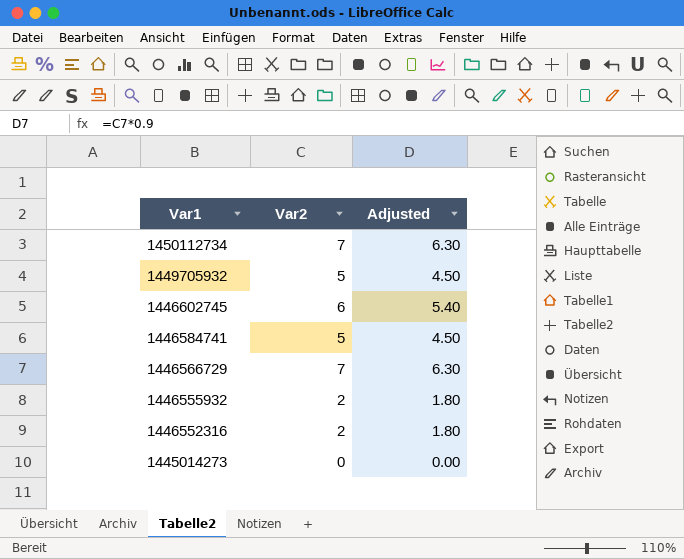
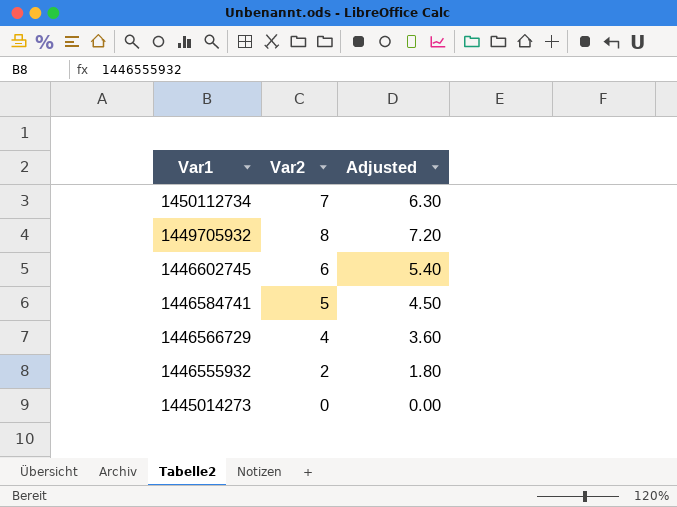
row 1446552316: 2 | 1.80 -> none
1449705932 | Var2: 5 -> 8
1449705932 | Adjusted: 4.50 -> 7.20
1446566729 | Var2: 7 -> 4
1446566729 | Adjusted: 6.30 -> 3.60

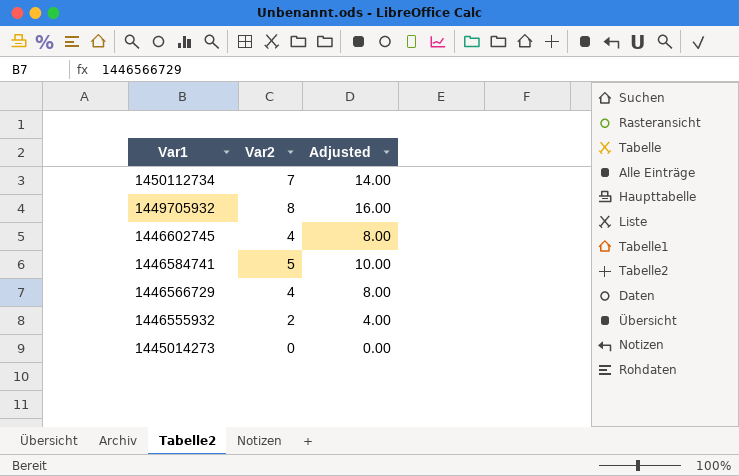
column Adjusted | formula: [Var2] * 0.9 -> [Var2] * 2
1446602745 | Var2: 6 -> 4

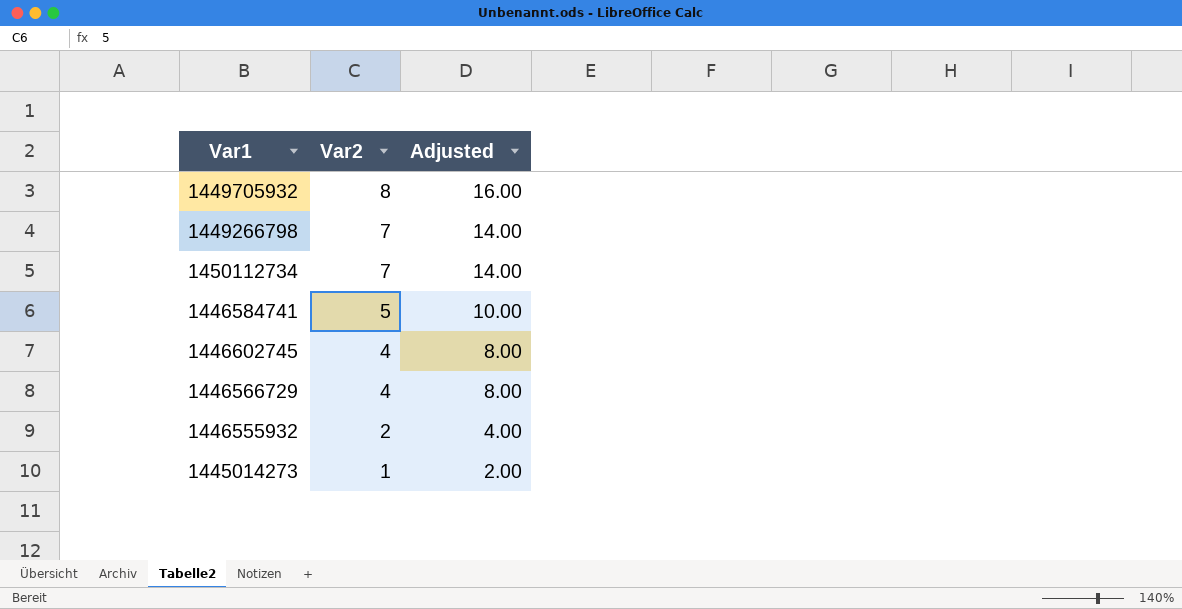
row order: Var1 descending -> Var2 descending
row 1449266798: none -> 7 | 14.00
1445014273 | Var2: 0 -> 1
1445014273 | Adjusted: 0.00 -> 2.00

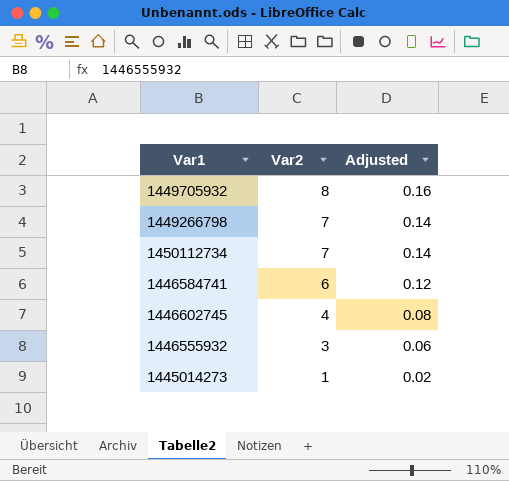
column Adjusted | formula: [Var2] * 2 -> [Var2] * 0.02
row 1446566729: 4 | 8.00 -> none
1446584741 | Var2: 5 -> 6
1446555932 | Var2: 2 -> 3

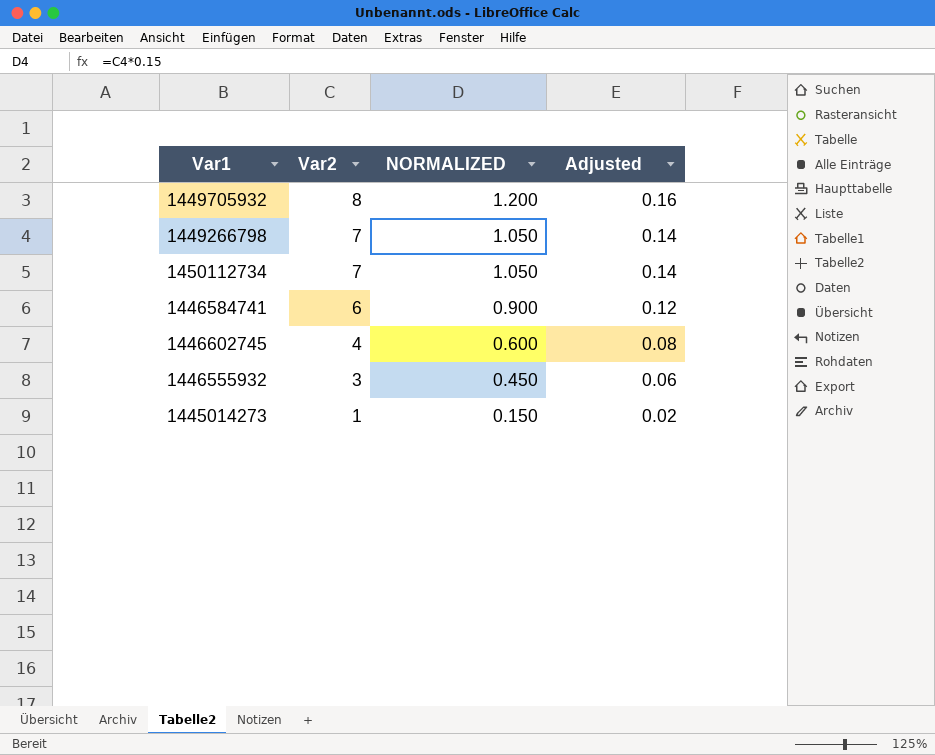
column NORMALIZED | formula: none -> [Var2] * 0.15

